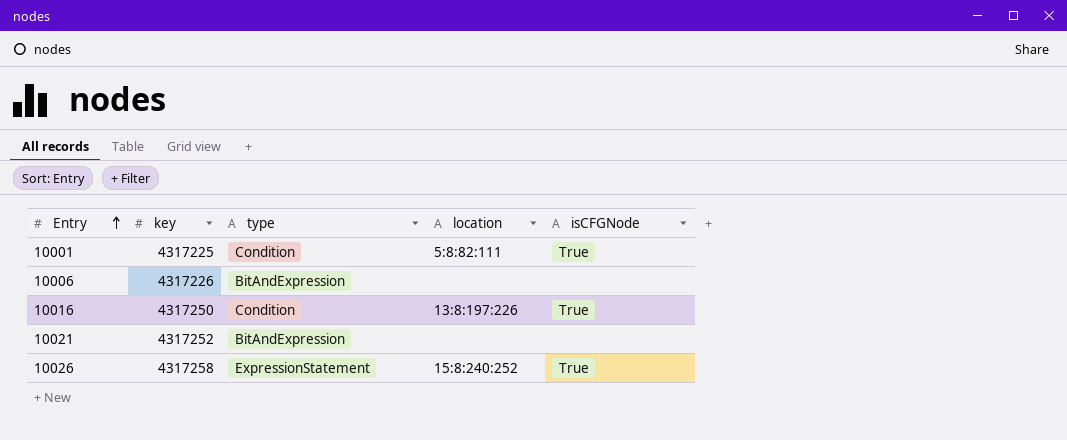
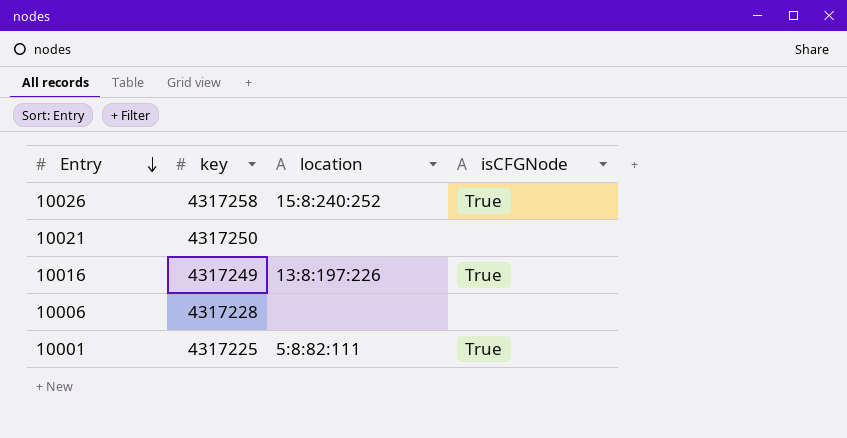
row order: Entry ascending -> Entry descending
column type | position: 3 -> none
10021 | key: 4317252 -> 4317250
10016 | key: 4317250 -> 4317249
10006 | key: 4317226 -> 4317228

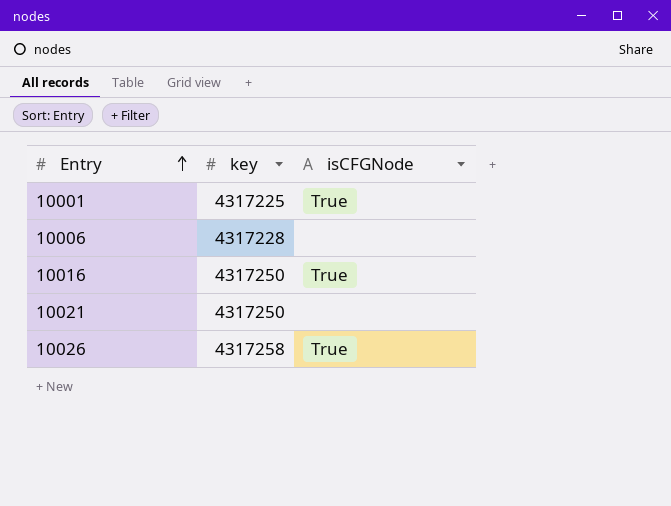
row order: Entry descending -> Entry ascending
column location | position: 3 -> none
10016 | key: 4317249 -> 4317250

